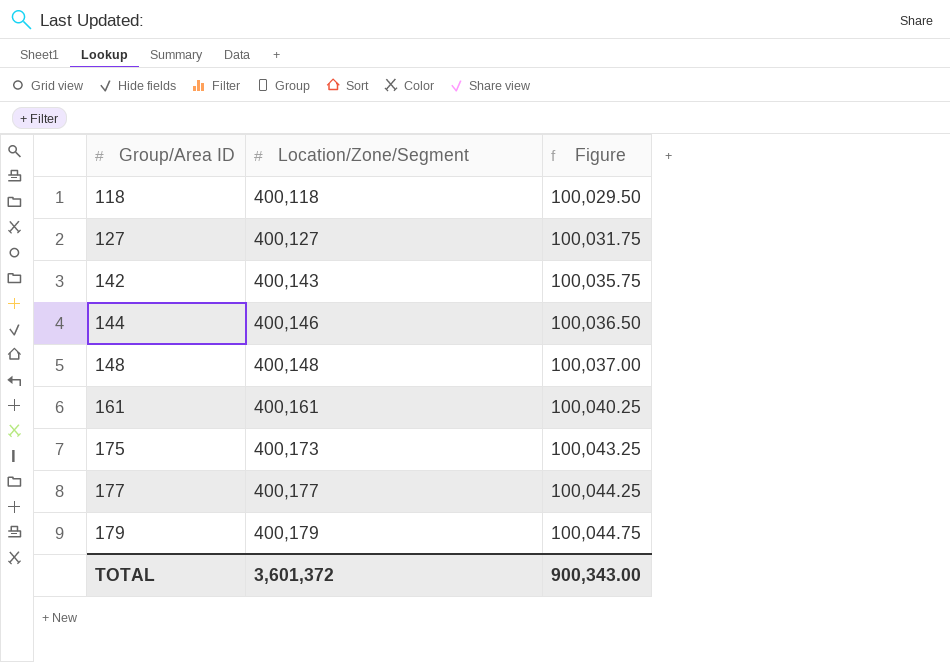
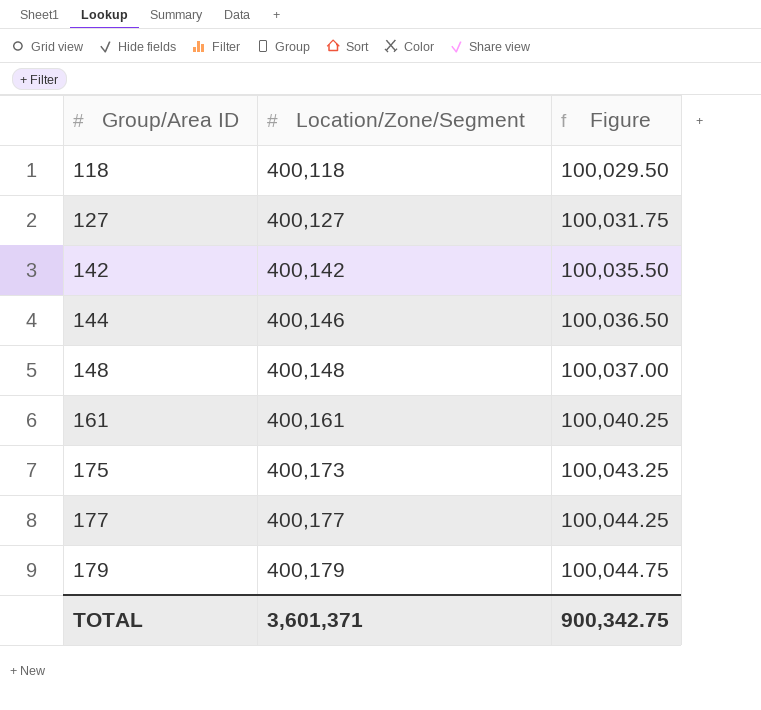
142 | Location/Zone/Segment: 400,143 -> 400,142
142 | Figure: 100,035.75 -> 100,035.50
TOTAL | Location/Zone/Segment: 3,601,372 -> 3,601,371
TOTAL | Figure: 900,343.00 -> 900,342.75

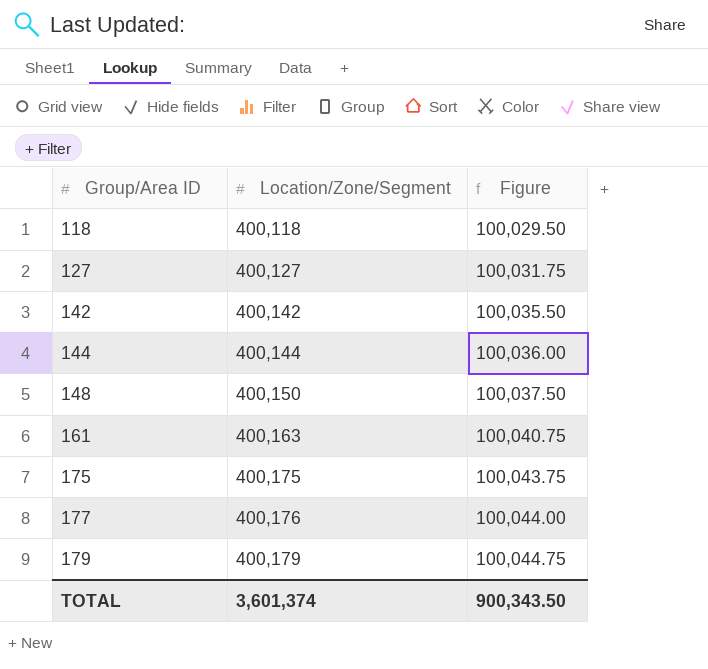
144 | Location/Zone/Segment: 400,146 -> 400,144
144 | Figure: 100,036.50 -> 100,036.00
148 | Location/Zone/Segment: 400,148 -> 400,150
148 | Figure: 100,037.00 -> 100,037.50
161 | Location/Zone/Segment: 400,161 -> 400,163
161 | Figure: 100,040.25 -> 100,040.75
175 | Location/Zone/Segment: 400,173 -> 400,175
175 | Figure: 100,043.25 -> 100,043.75
177 | Location/Zone/Segment: 400,177 -> 400,176
177 | Figure: 100,044.25 -> 100,044.00
TOTAL | Location/Zone/Segment: 3,601,371 -> 3,601,374
TOTAL | Figure: 900,342.75 -> 900,343.50

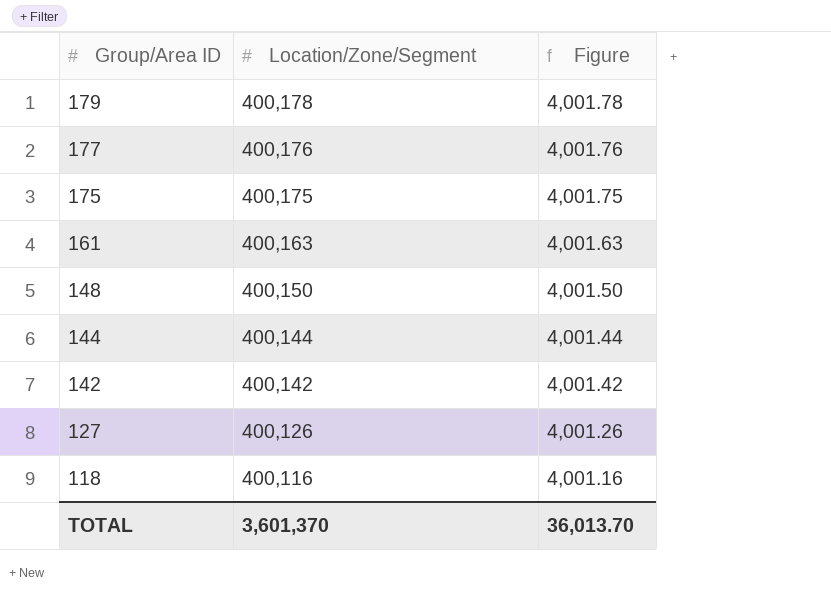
row order: Group/Area ID ascending -> Group/Area ID descending
column Figure | formula: [Location/Zone/Segment] * 0.25 -> [Location/Zone/Segment] * 0.01
179 | Location/Zone/Segment: 400,179 -> 400,178
127 | Location/Zone/Segment: 400,127 -> 400,126
118 | Location/Zone/Segment: 400,118 -> 400,116
TOTAL | Location/Zone/Segment: 3,601,374 -> 3,601,370
TOTAL | Figure: 900,343.50 -> 36,013.70

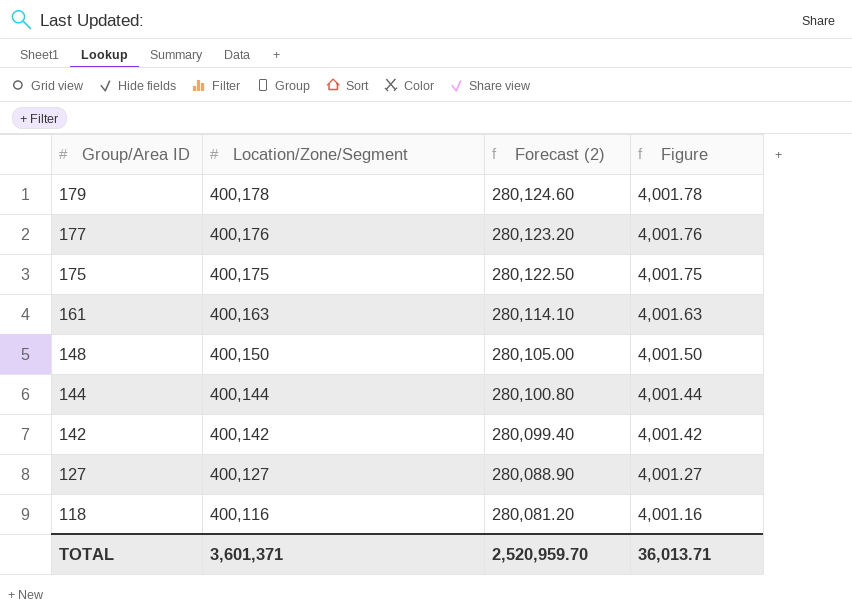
column Forecast (2) | formula: none -> [Location/Zone/Segment] * 0.7
127 | Location/Zone/Segment: 400,126 -> 400,127
127 | Figure: 4,001.26 -> 4,001.27
TOTAL | Location/Zone/Segment: 3,601,370 -> 3,601,371
TOTAL | Figure: 36,013.70 -> 36,013.71

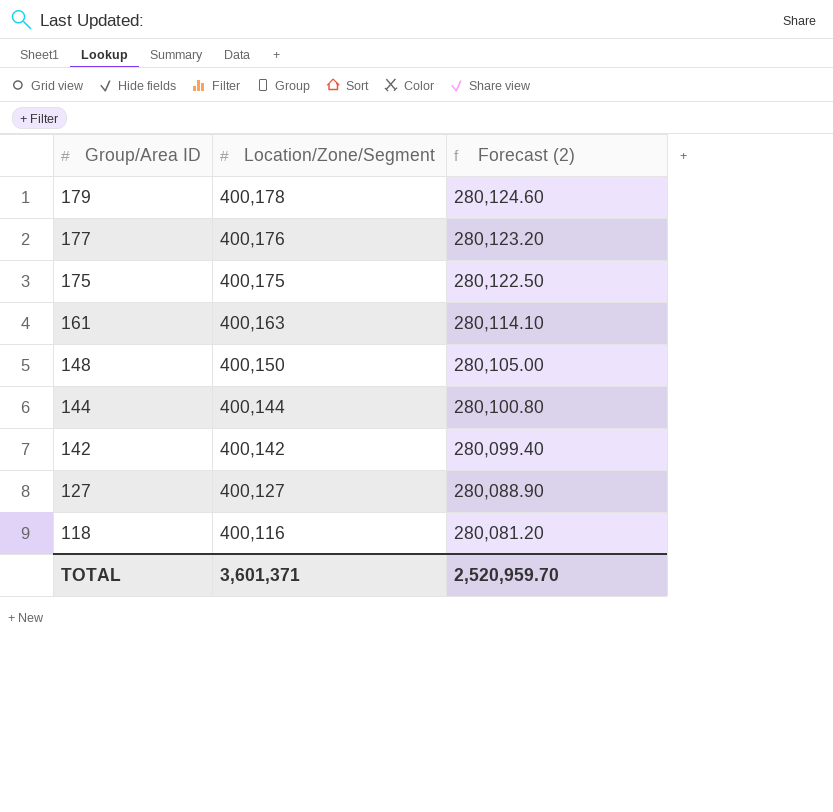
column Figure | formula: [Location/Zone/Segment] * 0.01 -> none

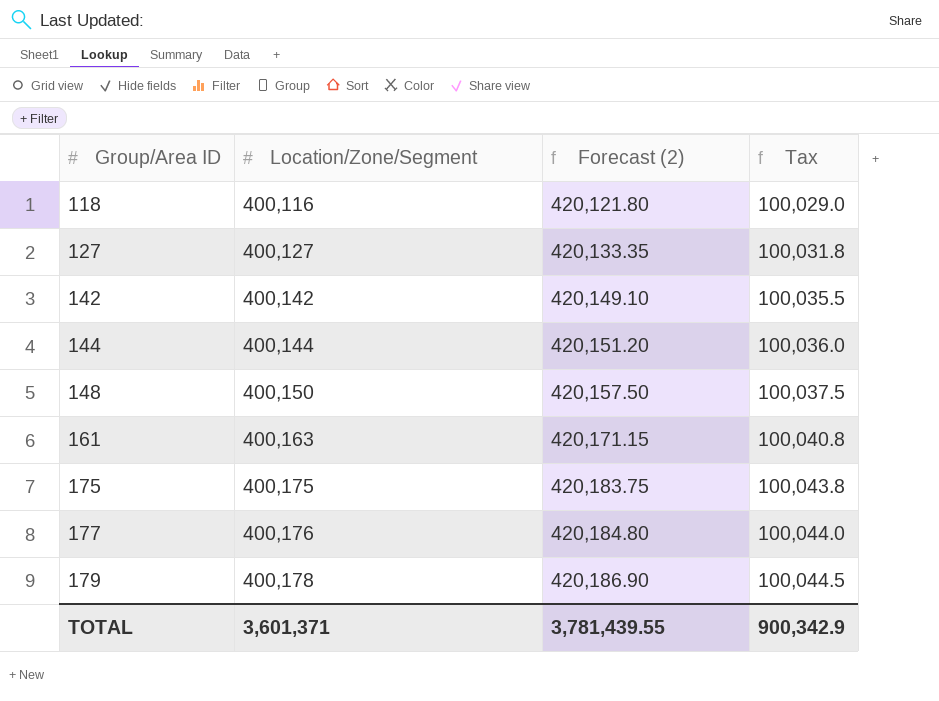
row order: Group/Area ID descending -> Group/Area ID ascending
column Forecast (2) | formula: [Location/Zone/Segment] * 0.7 -> [Location/Zone/Segment] * 1.05
column Tax | formula: none -> [Location/Zone/Segment] * 0.25
TOTAL | Forecast (2): 2,520,959.70 -> 3,781,439.55

